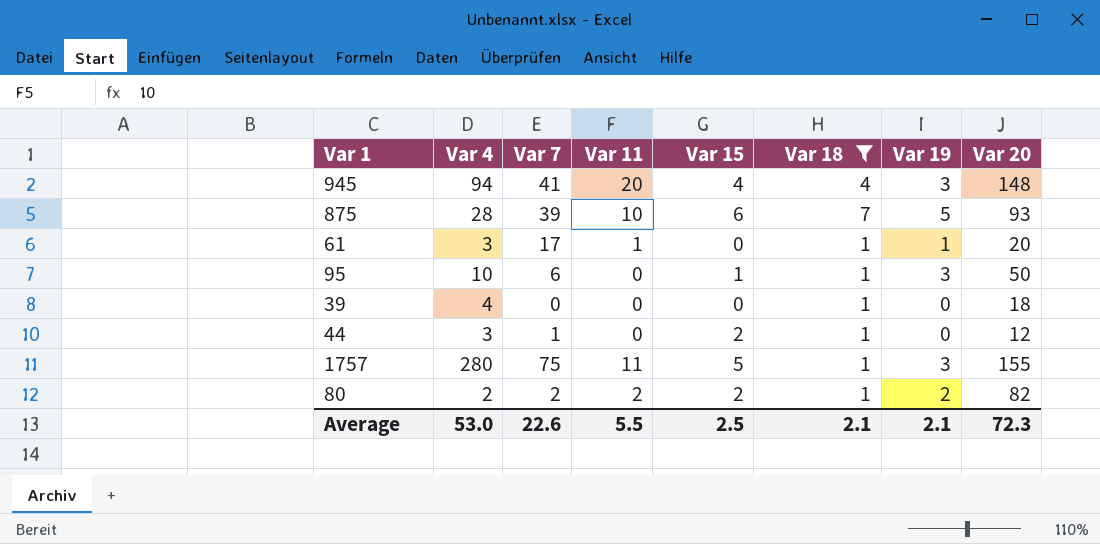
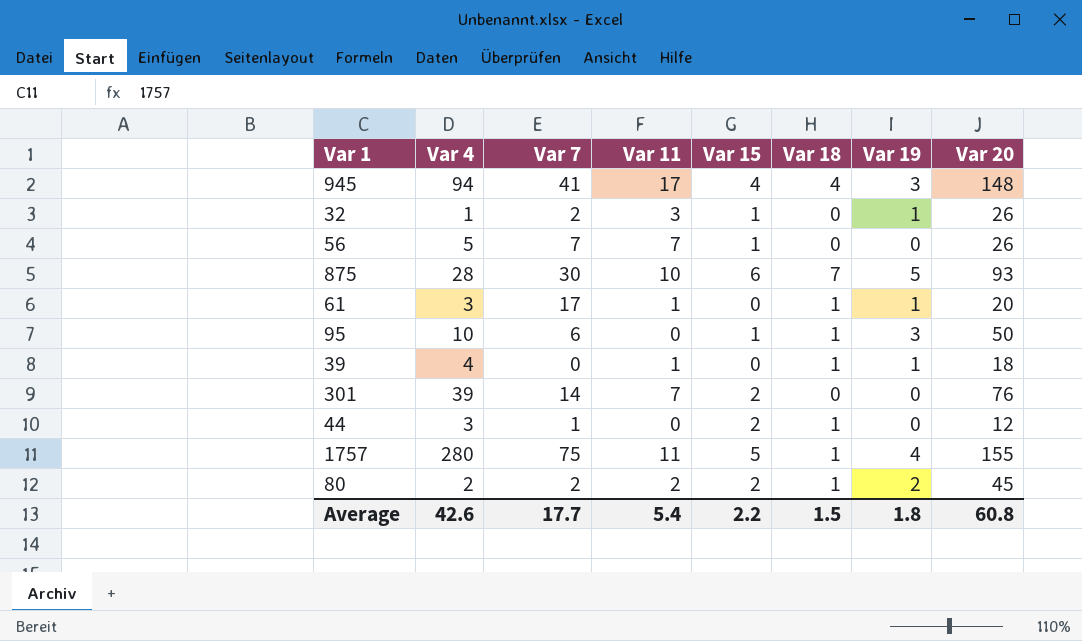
filter: Var 18 != 0 -> none
945 | Var 11: 20 -> 17
875 | Var 7: 39 -> 30
39 | Var 11: 0 -> 1
39 | Var 19: 0 -> 1
1757 | Var 19: 3 -> 4
80 | Var 20: 82 -> 45
Average | Var 4: 53.0 -> 42.6
Average | Var 7: 22.6 -> 17.7
Average | Var 11: 5.5 -> 5.4
Average | Var 15: 2.5 -> 2.2
Average | Var 18: 2.1 -> 1.5
Average | Var 19: 2.1 -> 1.8
Average | Var 20: 72.3 -> 60.8

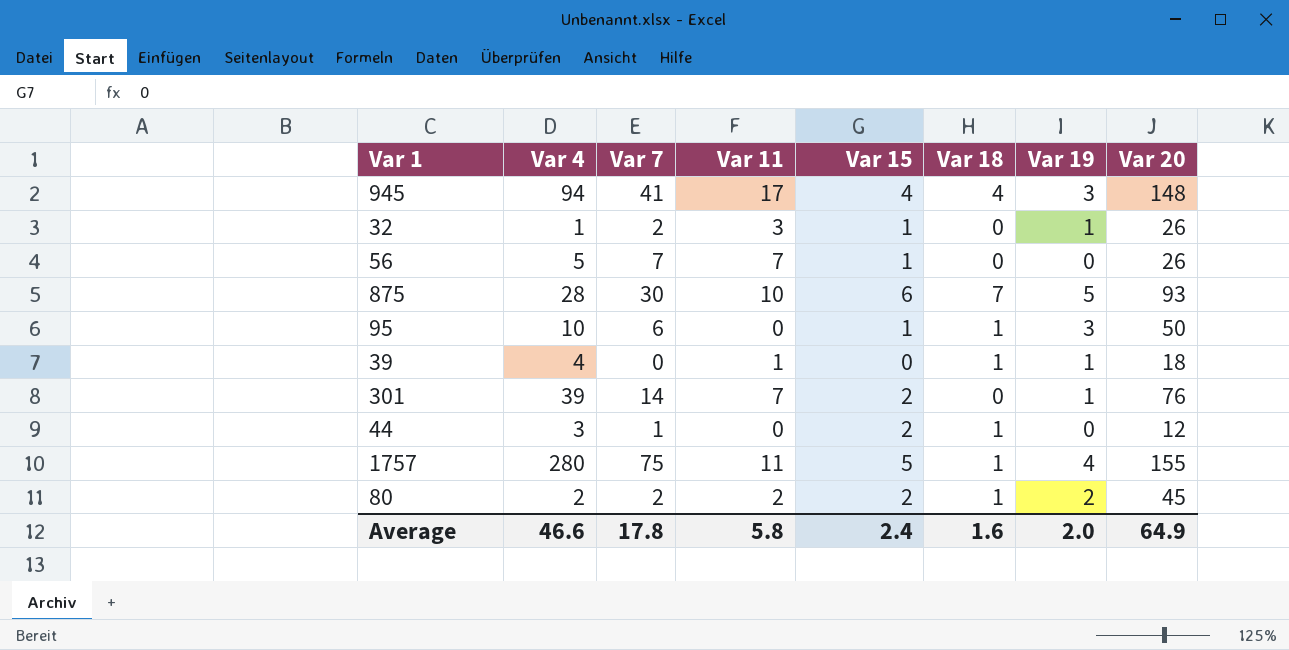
row 61: 3 | 17 | 1 | 0 | 1 | 1 | 20 -> none
301 | Var 19: 0 -> 1
Average | Var 4: 42.6 -> 46.6
Average | Var 7: 17.7 -> 17.8
Average | Var 11: 5.4 -> 5.8
Average | Var 15: 2.2 -> 2.4
Average | Var 18: 1.5 -> 1.6
Average | Var 19: 1.8 -> 2.0
Average | Var 20: 60.8 -> 64.9

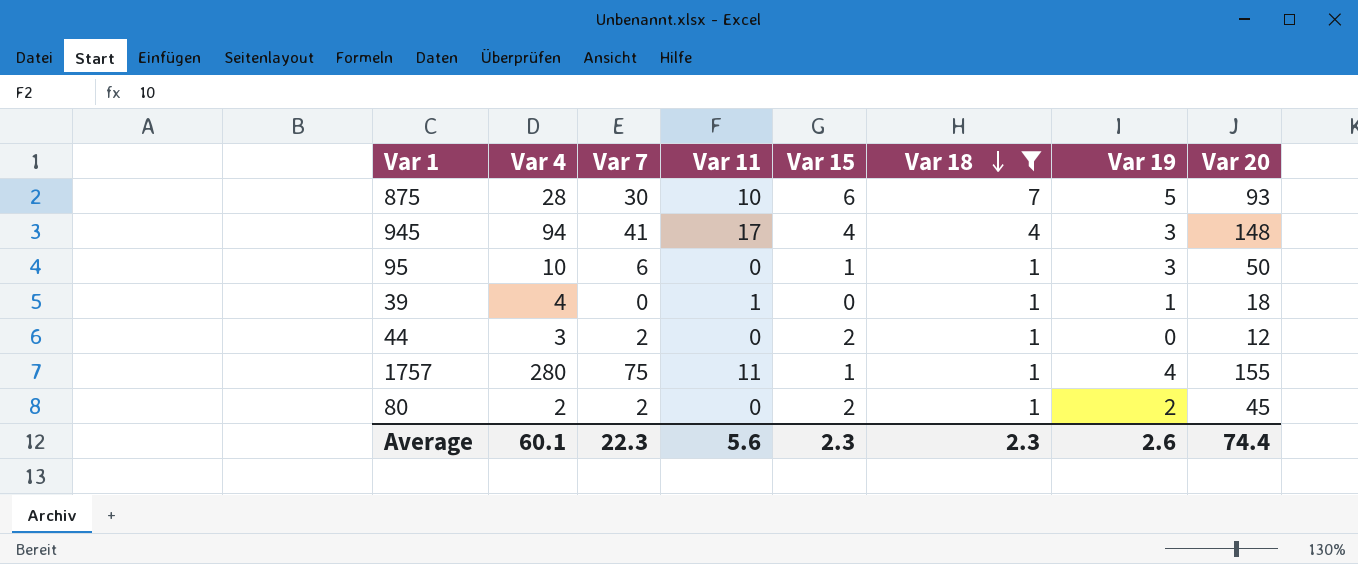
filter: none -> Var 18 != 0
row order: none -> Var 18 descending
44 | Var 7: 1 -> 2
1757 | Var 15: 5 -> 1
80 | Var 11: 2 -> 0
Average | Var 4: 46.6 -> 60.1
Average | Var 7: 17.8 -> 22.3
Average | Var 11: 5.8 -> 5.6
Average | Var 15: 2.4 -> 2.3
Average | Var 18: 1.6 -> 2.3
Average | Var 19: 2.0 -> 2.6
Average | Var 20: 64.9 -> 74.4

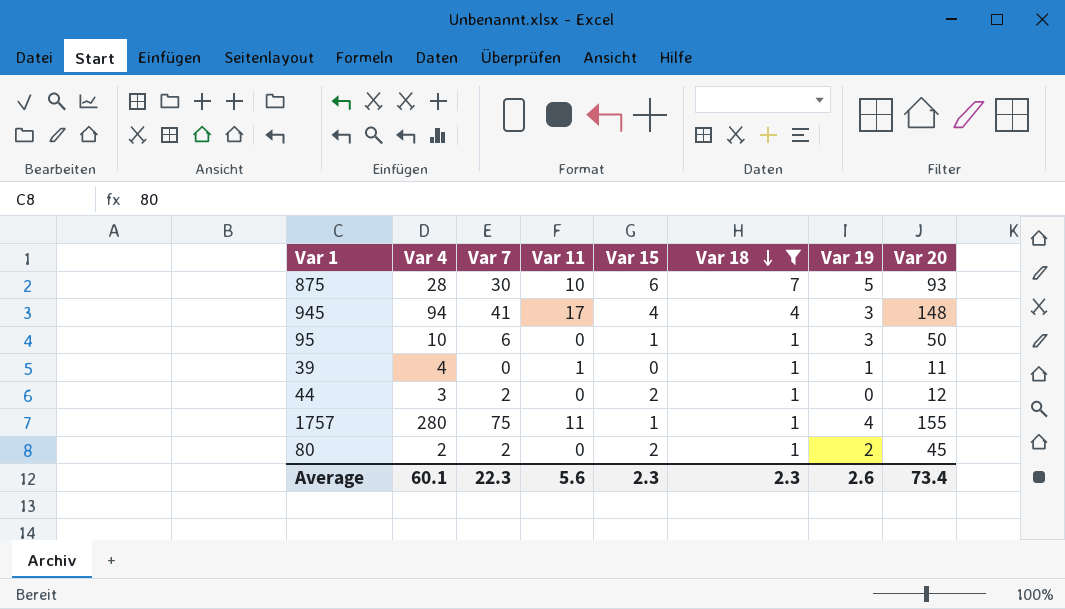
39 | Var 20: 18 -> 11
Average | Var 20: 74.4 -> 73.4

